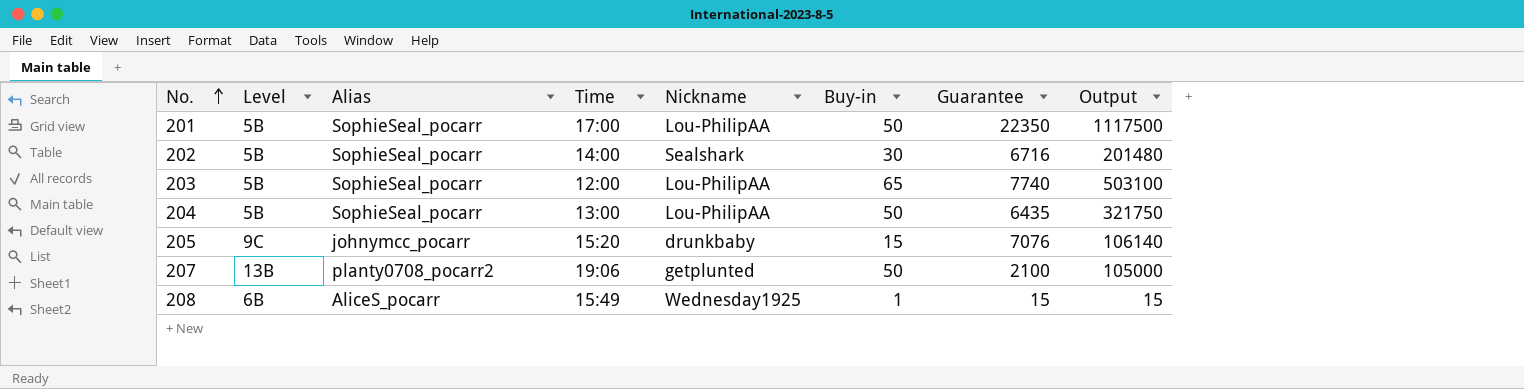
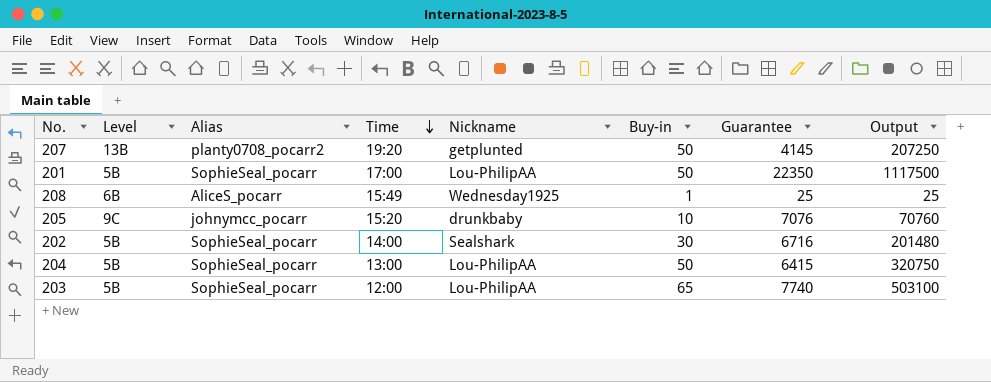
row order: No. ascending -> Time descending
207 | Time: 19:06 -> 19:20
207 | Guarantee: 2100 -> 4145
207 | Output: 105000 -> 207250
208 | Guarantee: 15 -> 25
208 | Output: 15 -> 25
205 | Buy-in: 15 -> 10
205 | Output: 106140 -> 70760
204 | Guarantee: 6435 -> 6415
204 | Output: 321750 -> 320750

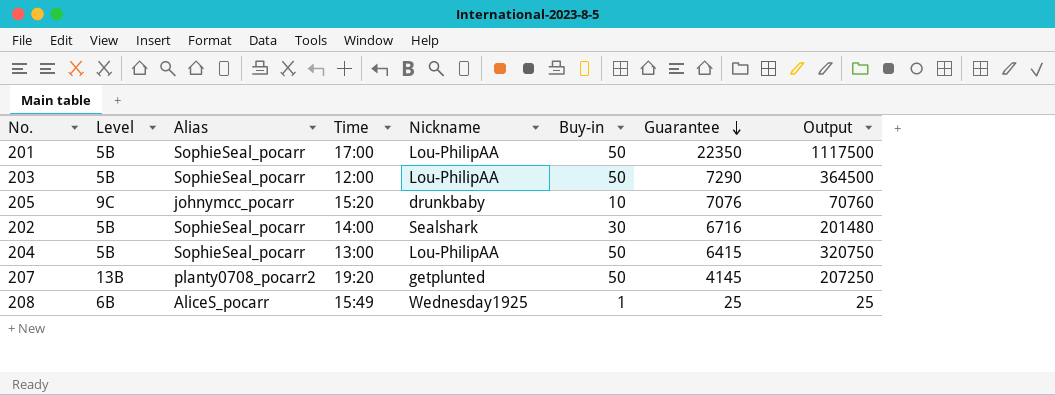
row order: Time descending -> Guarantee descending
203 | Buy-in: 65 -> 50
203 | Guarantee: 7740 -> 7290
203 | Output: 503100 -> 364500

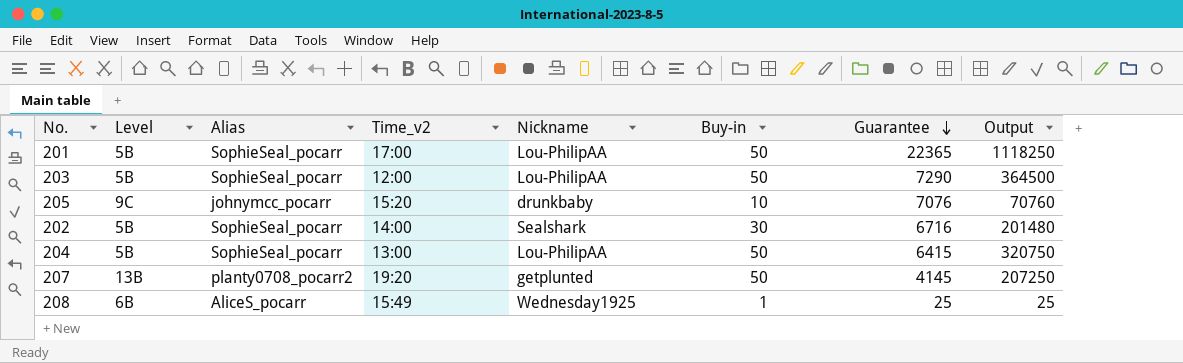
column name: Time -> Time_v2
201 | Guarantee: 22350 -> 22365
201 | Output: 1117500 -> 1118250

